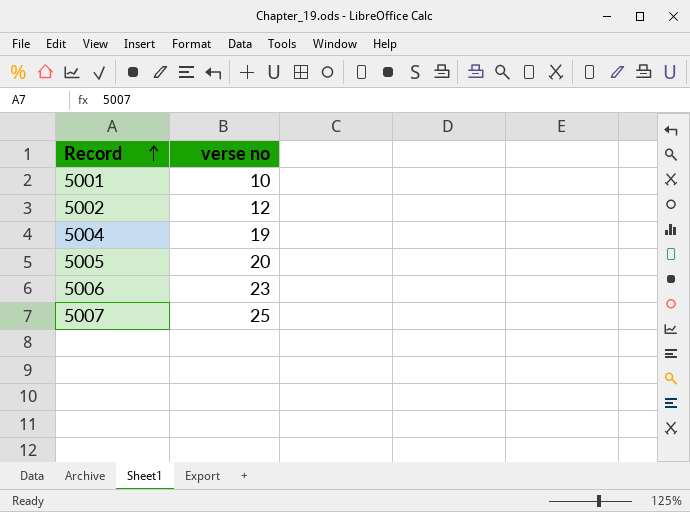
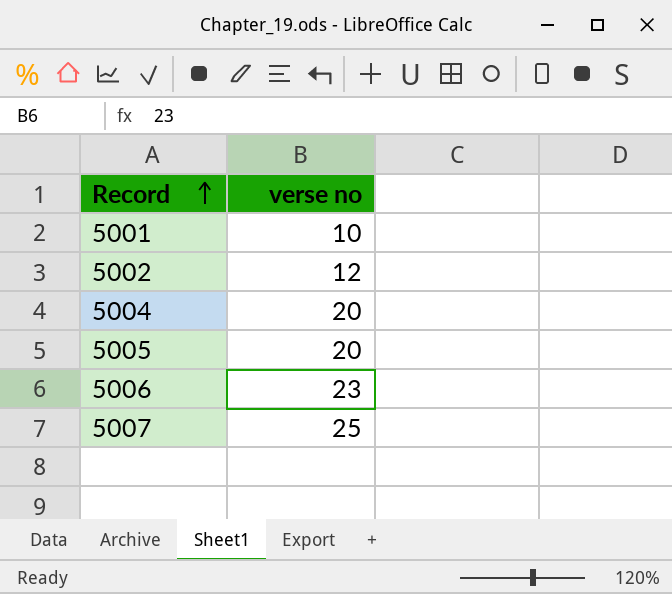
5004 | verse no: 19 -> 20

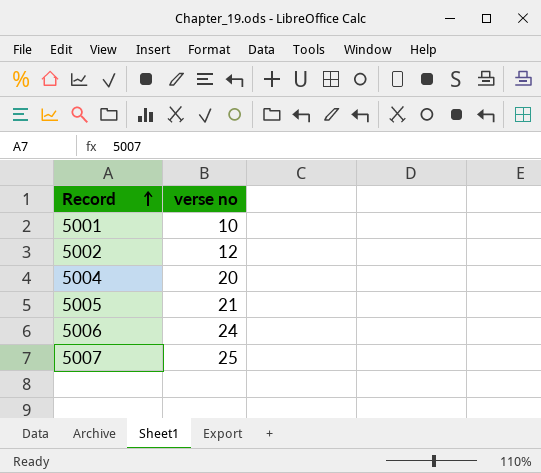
5005 | verse no: 20 -> 21
5006 | verse no: 23 -> 24

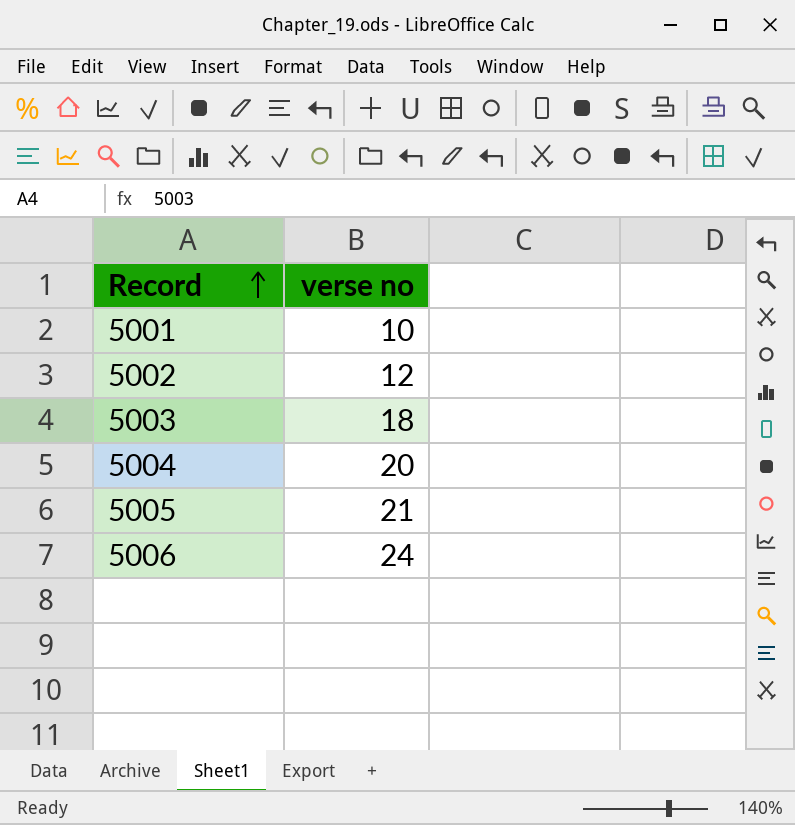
row 5007: 25 -> none
row 5003: none -> 18

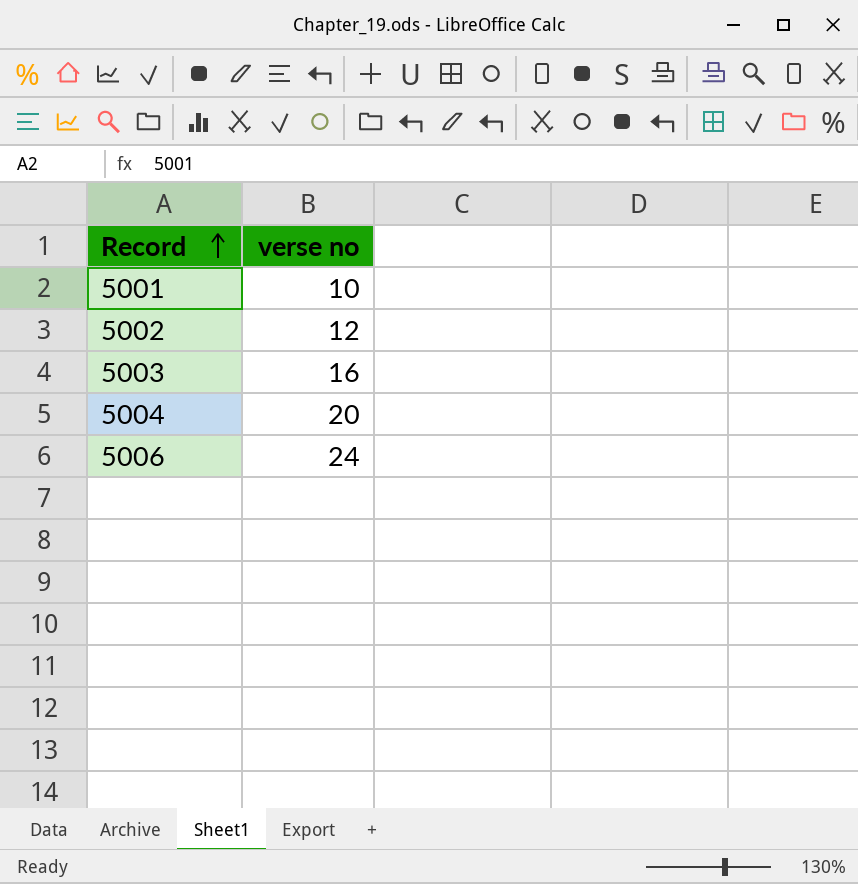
row 5005: 21 -> none
5003 | verse no: 18 -> 16

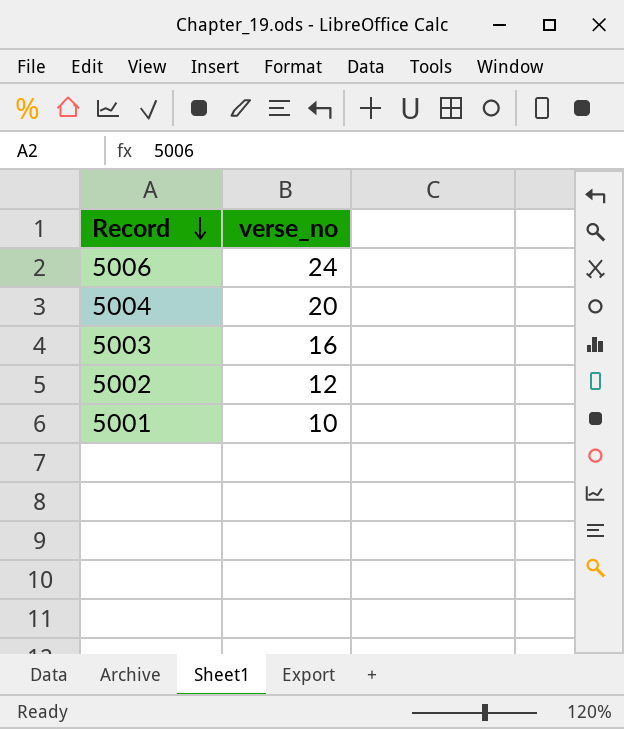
row order: Record ascending -> Record descending
column name: verse no -> verse_no

